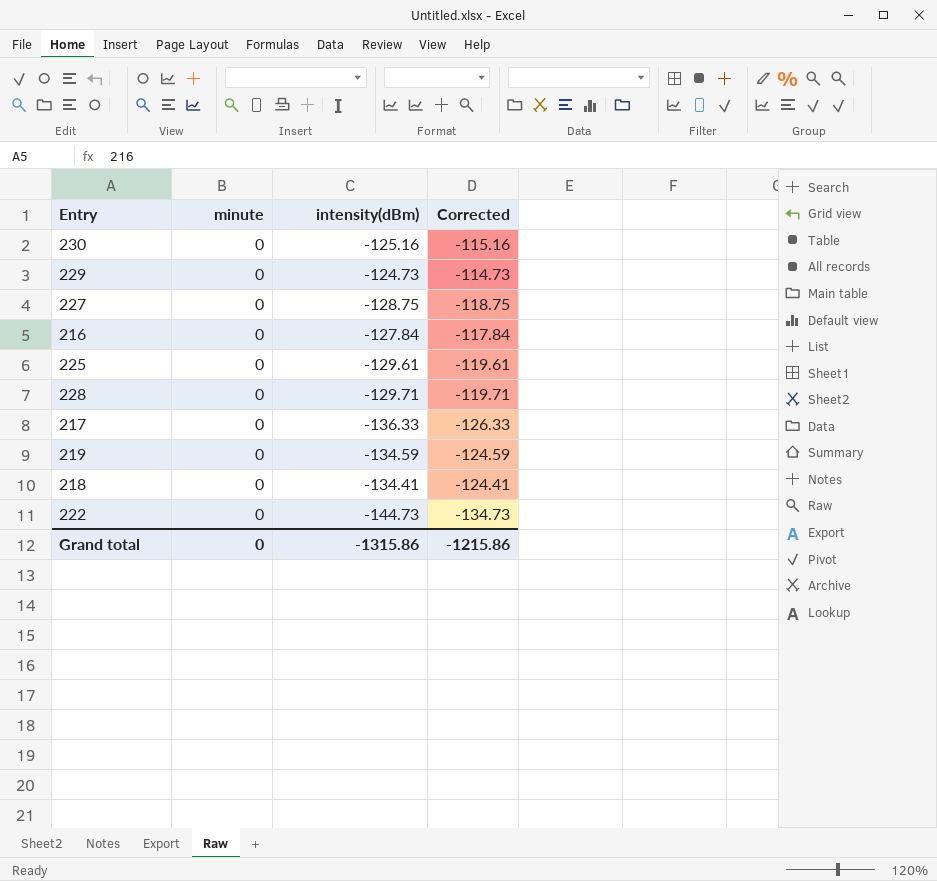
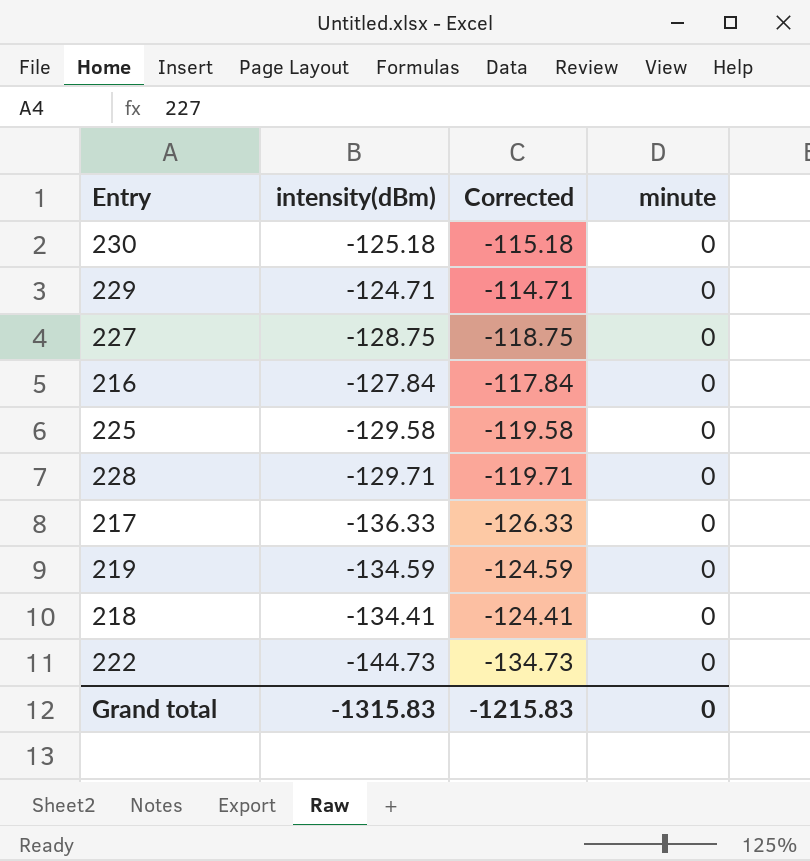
column minute | position: 2 -> 4
230 | intensity(dBm): -125.16 -> -125.18
230 | Corrected: -115.16 -> -115.18
229 | intensity(dBm): -124.73 -> -124.71
229 | Corrected: -114.73 -> -114.71
225 | intensity(dBm): -129.61 -> -129.58
225 | Corrected: -119.61 -> -119.58
Grand total | intensity(dBm): -1315.86 -> -1315.83
Grand total | Corrected: -1215.86 -> -1215.83

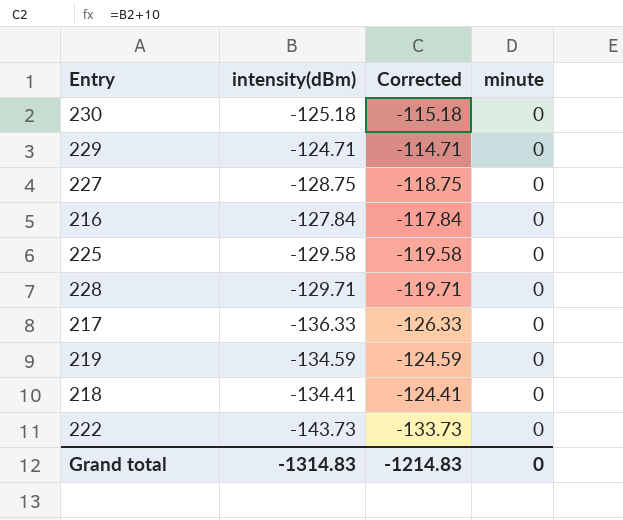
222 | intensity(dBm): -144.73 -> -143.73
222 | Corrected: -134.73 -> -133.73
Grand total | intensity(dBm): -1315.83 -> -1314.83
Grand total | Corrected: -1215.83 -> -1214.83

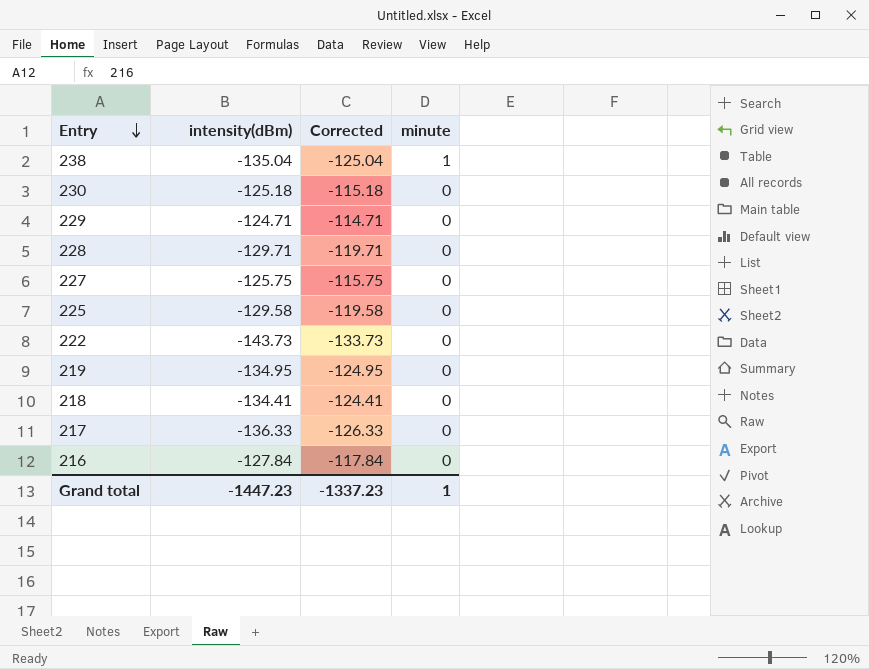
row order: none -> Entry descending
row 238: none -> -135.04 | -125.04 | 1
227 | intensity(dBm): -128.75 -> -125.75
227 | Corrected: -118.75 -> -115.75
219 | intensity(dBm): -134.59 -> -134.95
219 | Corrected: -124.59 -> -124.95
Grand total | intensity(dBm): -1314.83 -> -1447.23
Grand total | Corrected: -1214.83 -> -1337.23
Grand total | minute: 0 -> 1

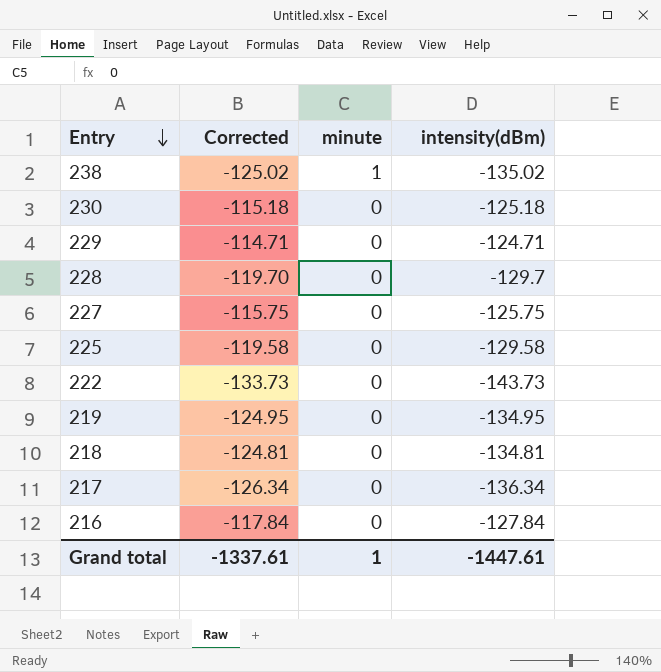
column intensity(dBm) | position: 2 -> 4
238 | Corrected: -125.04 -> -125.02
238 | intensity(dBm): -135.04 -> -135.02
228 | Corrected: -119.71 -> -119.70
228 | intensity(dBm): -129.71 -> -129.7
218 | Corrected: -124.41 -> -124.81
218 | intensity(dBm): -134.41 -> -134.81
217 | Corrected: -126.33 -> -126.34
217 | intensity(dBm): -136.33 -> -136.34
Grand total | Corrected: -1337.23 -> -1337.61
Grand total | intensity(dBm): -1447.23 -> -1447.61

